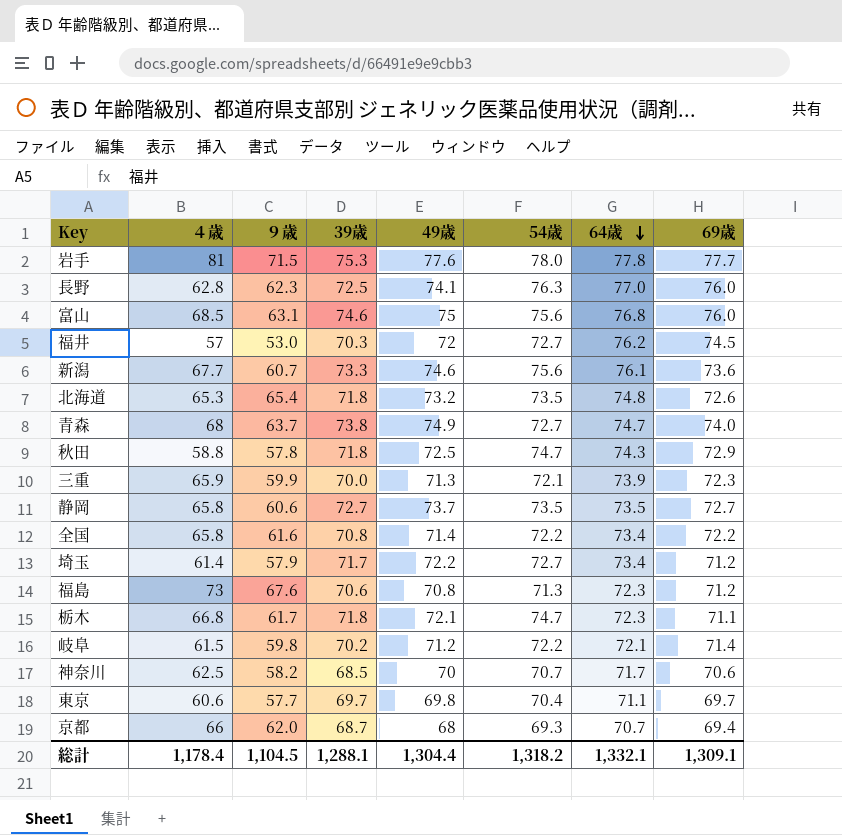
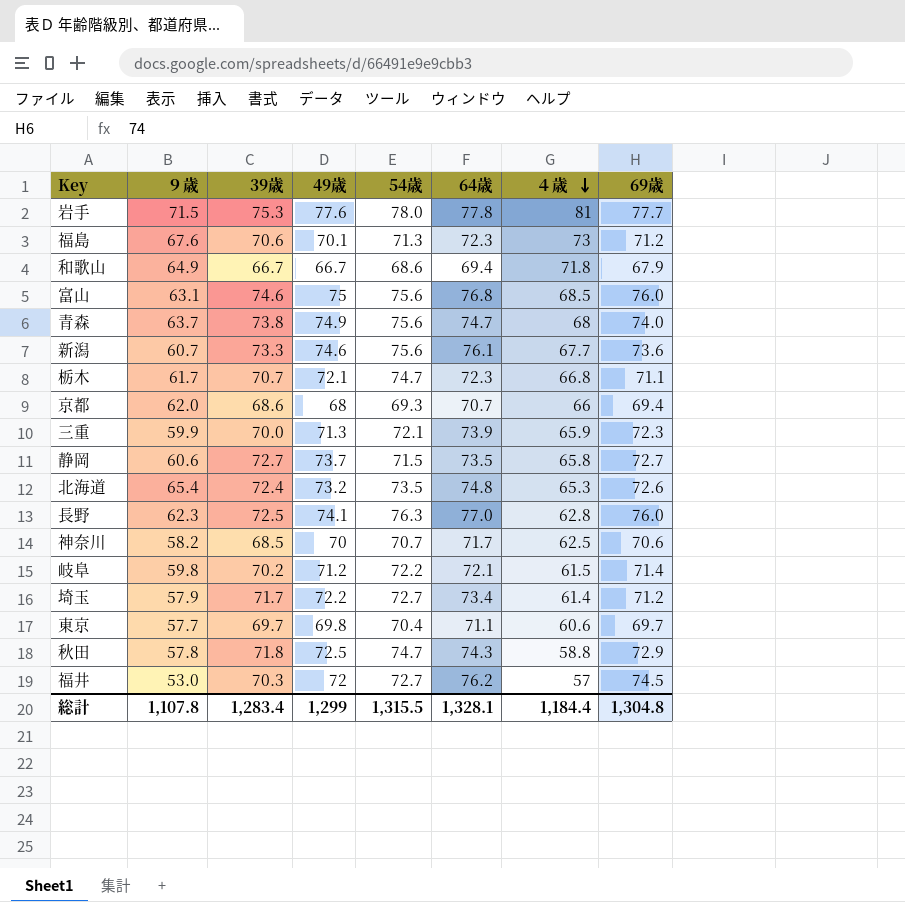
row order: 64歳 descending -> ４歳 descending
column ４歳 | position: 2 -> 7
row 全国: 65.8 | 61.6 | 70.8 | 71.4 | 72.2 | 73.4 | 72.2 -> none
福島 | 49歳: 70.8 -> 70.1
row 和歌山: none -> 64.9 | 66.7 | 66.7 | 68.6 | 69.4 | 71.8 | 67.9
青森 | 54歳: 72.7 -> 75.6
栃木 | 39歳: 71.8 -> 70.7
京都 | 39歳: 68.7 -> 68.6
静岡 | 54歳: 73.5 -> 71.5
北海道 | 39歳: 71.8 -> 72.4
総計 | ９歳: 1,104.5 -> 1,107.8
総計 | 39歳: 1,288.1 -> 1,283.4
総計 | 49歳: 1,304.4 -> 1,299
総計 | 54歳: 1,318.2 -> 1,315.5
総計 | 64歳: 1,332.1 -> 1,328.1
総計 | ４歳: 1,178.4 -> 1,184.4
総計 | 69歳: 1,309.1 -> 1,304.8

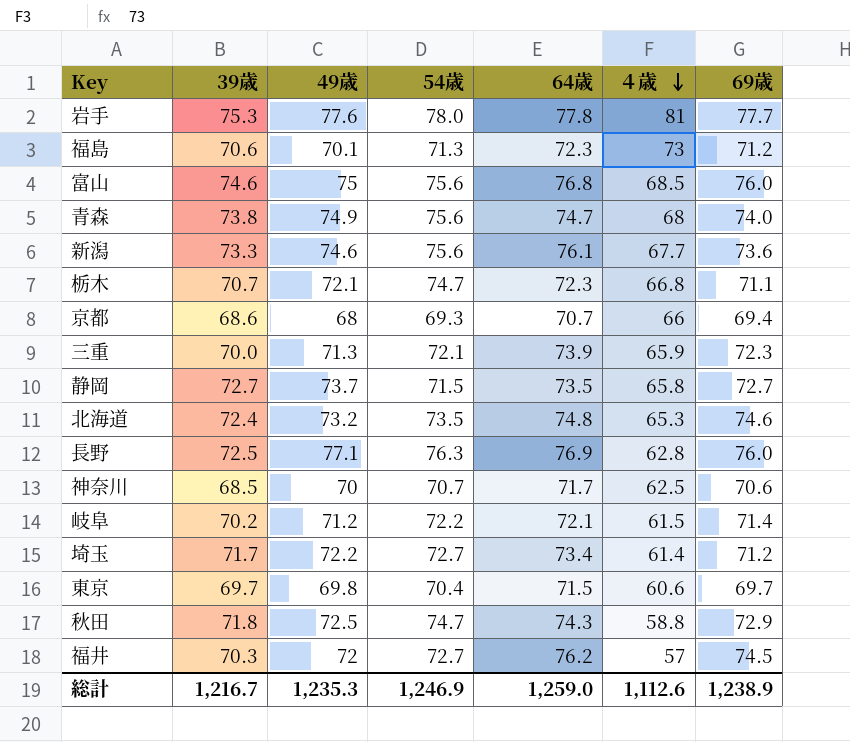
column ９歳 | position: 2 -> none
row 和歌山: 64.9 | 66.7 | 66.7 | 68.6 | 69.4 | 71.8 | 67.9 -> none
北海道 | 69歳: 72.6 -> 74.6
長野 | 49歳: 74.1 -> 77.1
長野 | 64歳: 77.0 -> 76.9
東京 | 64歳: 71.1 -> 71.5
総計 | 39歳: 1,283.4 -> 1,216.7
総計 | 49歳: 1,299 -> 1,235.3
総計 | 54歳: 1,315.5 -> 1,246.9
総計 | 64歳: 1,328.1 -> 1,259.0
総計 | ４歳: 1,184.4 -> 1,112.6
総計 | 69歳: 1,304.8 -> 1,238.9

